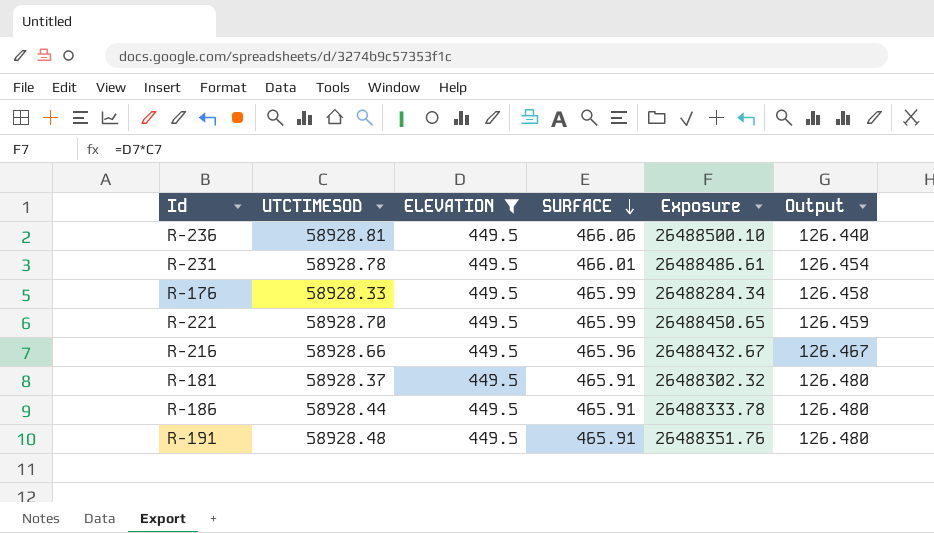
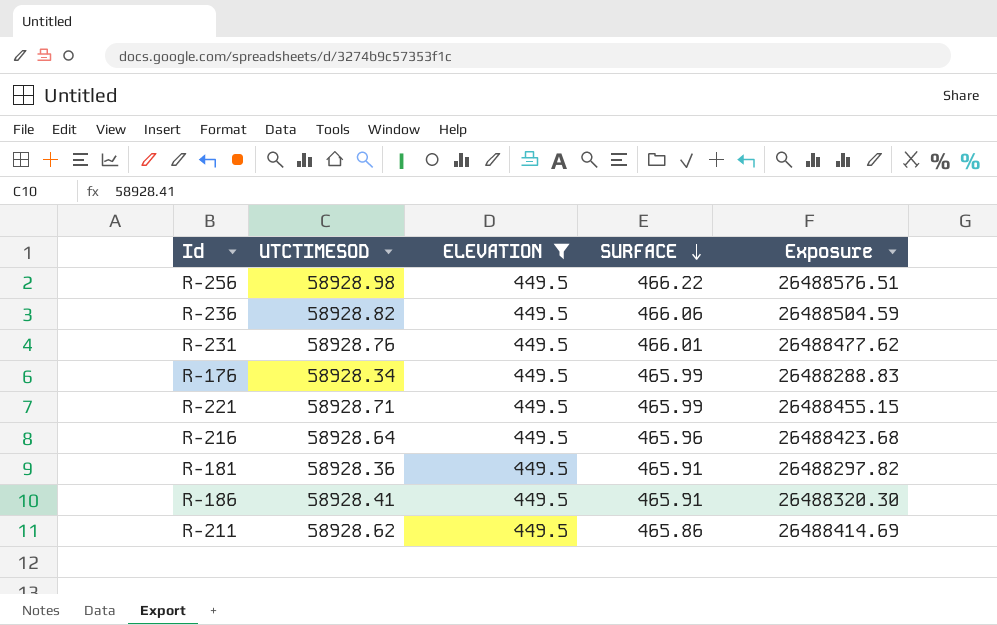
column Output | formula: [UTCTIMESOD] / [SURFACE] -> none
row R-191: 58928.48 | 449.5 | 465.91 | 26488351.76 | 126.480 -> none
row R-256: none -> 58928.98 | 449.5 | 466.22 | 26488576.51
R-236 | UTCTIMESOD: 58928.81 -> 58928.82
R-236 | Exposure: 26488500.10 -> 26488504.59
R-231 | UTCTIMESOD: 58928.78 -> 58928.76
R-231 | Exposure: 26488486.61 -> 26488477.62
R-176 | UTCTIMESOD: 58928.33 -> 58928.34
R-176 | Exposure: 26488284.34 -> 26488288.83
R-221 | UTCTIMESOD: 58928.70 -> 58928.71
R-221 | Exposure: 26488450.65 -> 26488455.15
R-216 | UTCTIMESOD: 58928.66 -> 58928.64
R-216 | Exposure: 26488432.67 -> 26488423.68
R-181 | UTCTIMESOD: 58928.37 -> 58928.36
R-181 | Exposure: 26488302.32 -> 26488297.82
R-186 | UTCTIMESOD: 58928.44 -> 58928.41
R-186 | Exposure: 26488333.78 -> 26488320.30
row R-211: none -> 58928.62 | 449.5 | 465.86 | 26488414.69

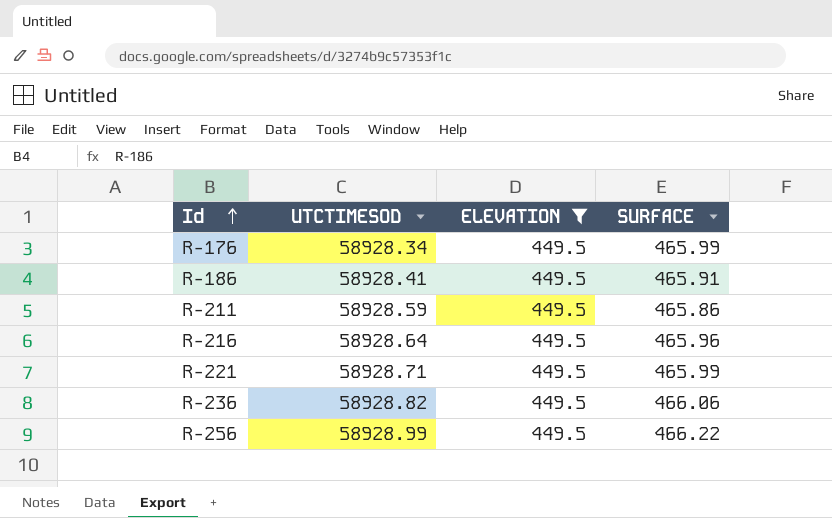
row order: SURFACE descending -> Id ascending
column Exposure | formula: [UTCTIMESOD] * [ELEVATION] -> none
row R-231: 58928.76 | 449.5 | 466.01 | 26488477.62 -> none
row R-181: 58928.36 | 449.5 | 465.91 | 26488297.82 -> none
R-211 | UTCTIMESOD: 58928.62 -> 58928.59
R-256 | UTCTIMESOD: 58928.98 -> 58928.99

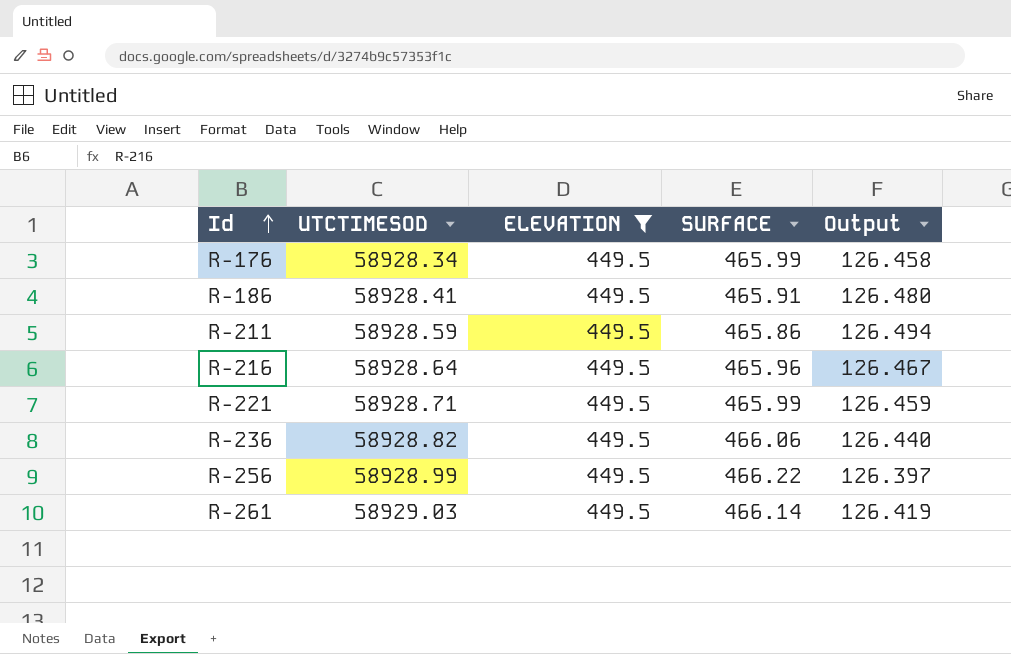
column Output | formula: none -> [UTCTIMESOD] / [SURFACE]
row R-261: none -> 58929.03 | 449.5 | 466.14 | 126.419

